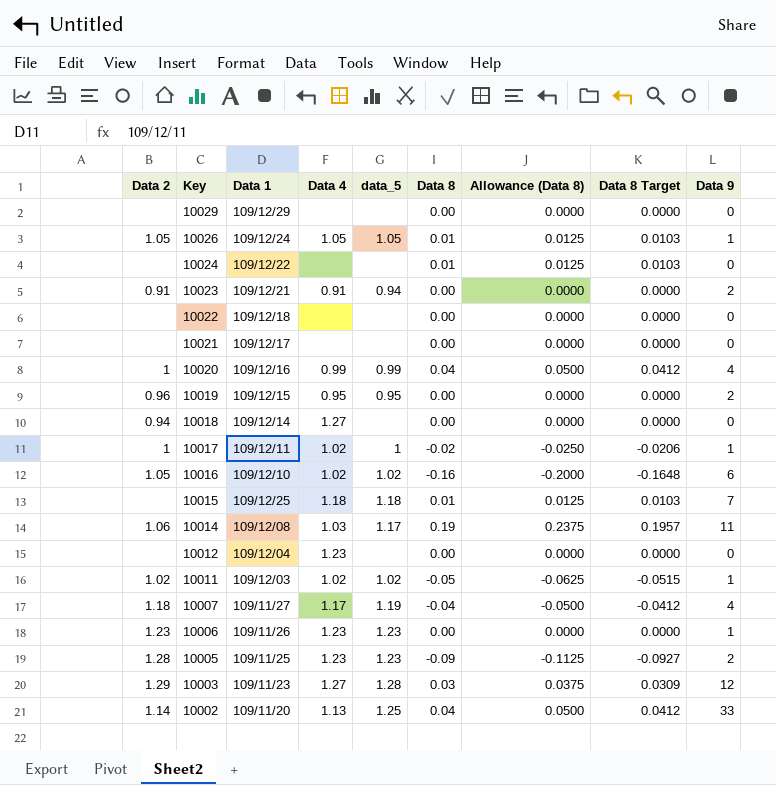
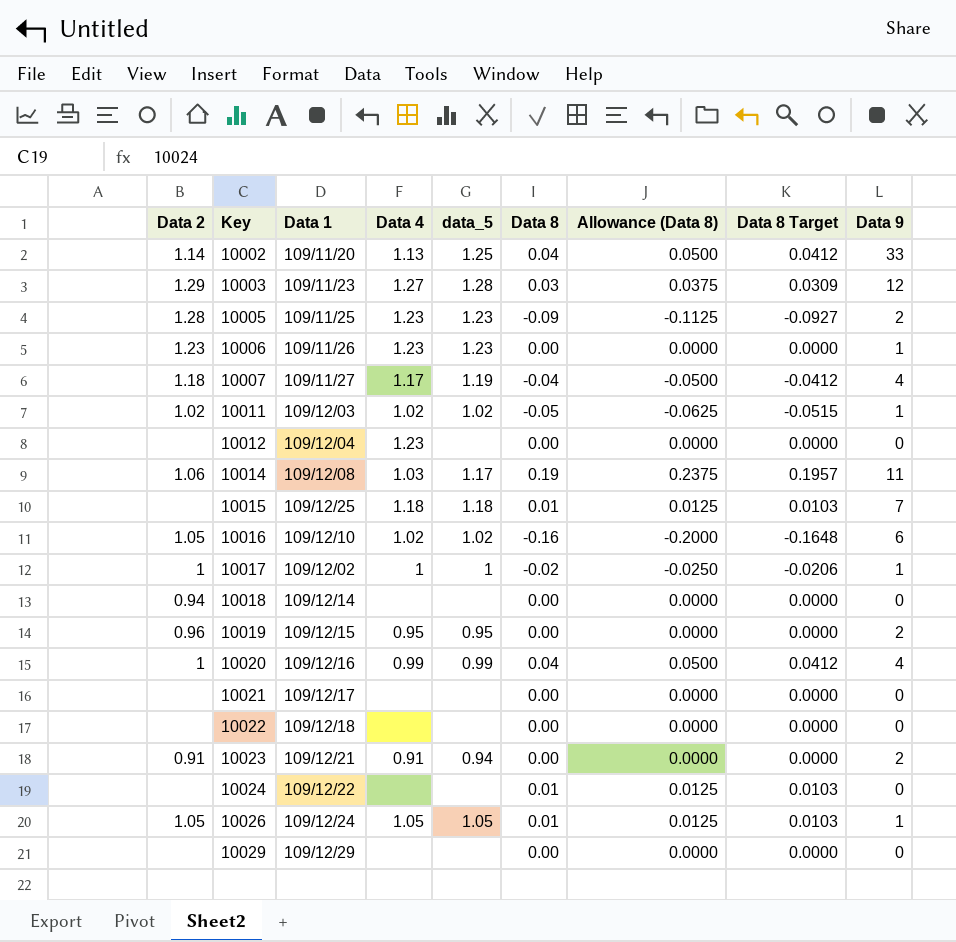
row order: Key descending -> Key ascending
10017 | Data 1: 109/12/11 -> 109/12/02
10017 | Data 4: 1.02 -> 1
10018 | Data 4: 1.27 -> none

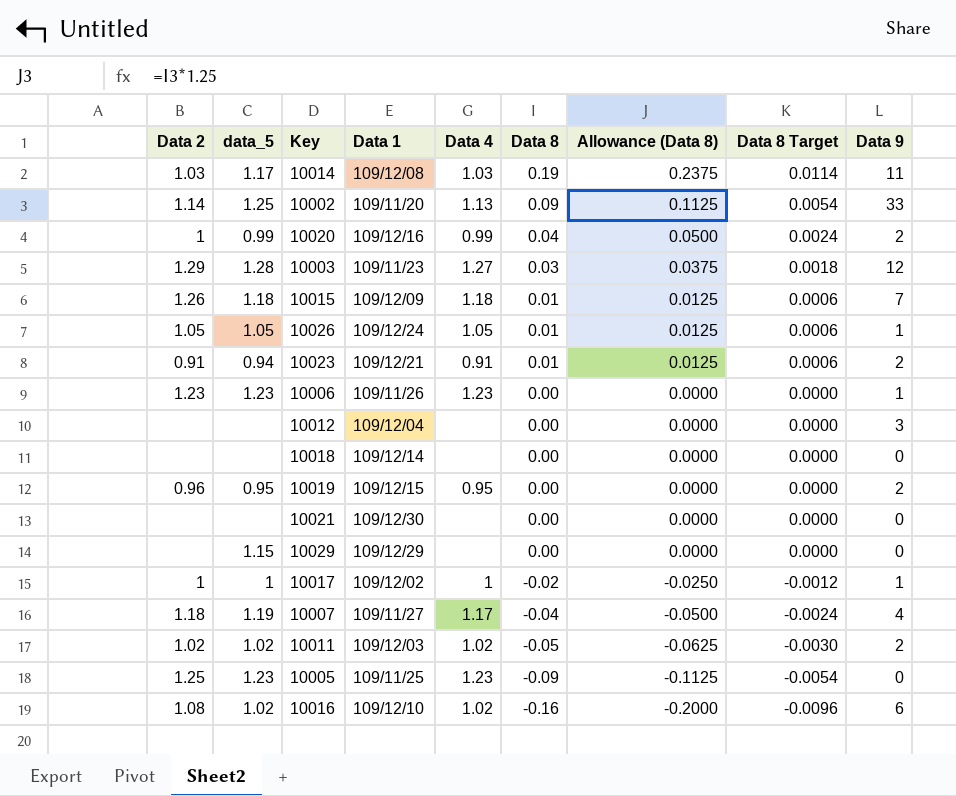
row order: Key ascending -> Data 8 descending
column data_5 | position: 5 -> 2
column Data 8 Target | formula: [Data 8] * 1.03 -> [Data 8] * 0.06
row 10022: none | 109/12/18 | none | none | 0.00 | 0.0000 | 0.0000 | 0 -> none
row 10024: none | 109/12/22 | none | none | 0.01 | 0.0125 | 0.0103 | 0 -> none
10014 | Data 2: 1.06 -> 1.03
10002 | Data 8: 0.04 -> 0.09
10002 | Allowance (Data 8): 0.0500 -> 0.1125
10020 | Data 9: 4 -> 2
10015 | Data 2: none -> 1.26
10015 | Data 1: 109/12/25 -> 109/12/09
10023 | Data 8: 0.00 -> 0.01
10023 | Allowance (Data 8): 0.0000 -> 0.0125
10012 | Data 4: 1.23 -> none
10012 | Data 9: 0 -> 3
10018 | Data 2: 0.94 -> none
10021 | Data 1: 109/12/17 -> 109/12/30
10029 | data_5: none -> 1.15
10011 | Data 9: 1 -> 2
10005 | Data 2: 1.28 -> 1.25
10005 | Data 9: 2 -> 0
10016 | Data 2: 1.05 -> 1.08

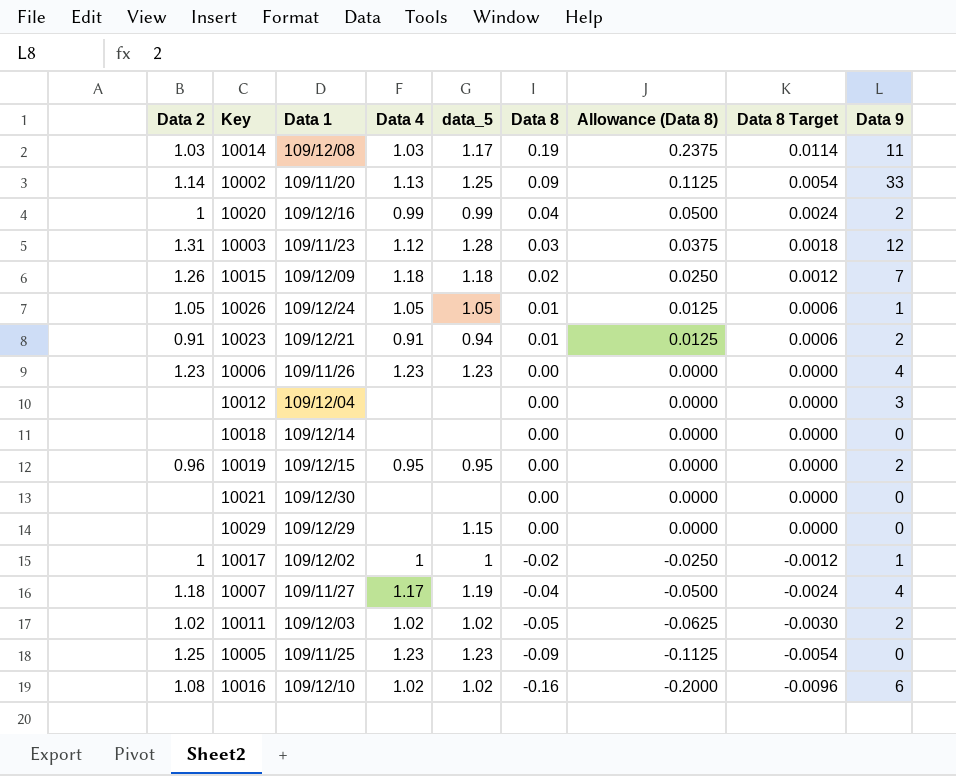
column data_5 | position: 2 -> 5
10003 | Data 2: 1.29 -> 1.31
10003 | Data 4: 1.27 -> 1.12
10015 | Data 8: 0.01 -> 0.02
10015 | Allowance (Data 8): 0.0125 -> 0.0250
10015 | Data 8 Target: 0.0006 -> 0.0012
10006 | Data 9: 1 -> 4

